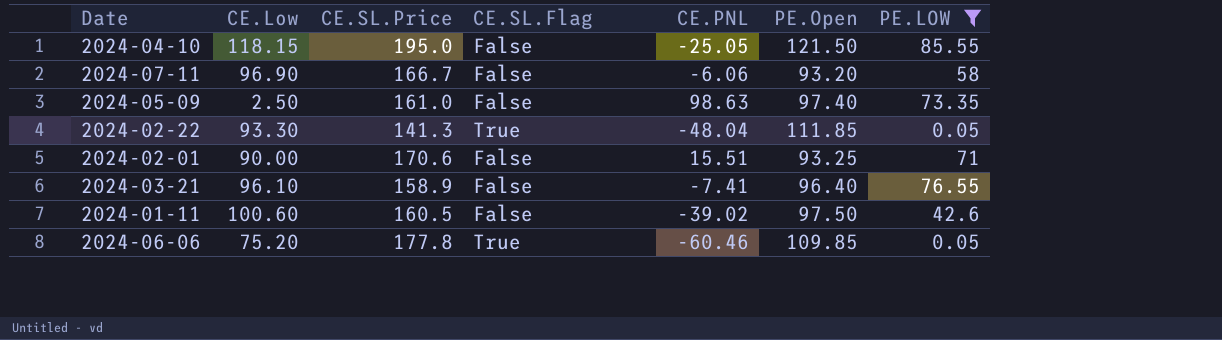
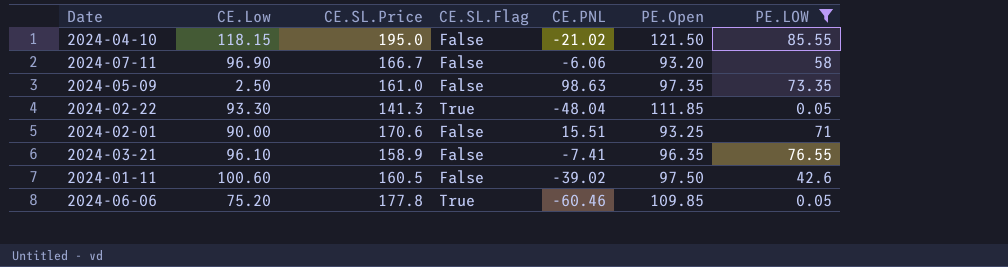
2024-04-10 | CE.PNL: -25.05 -> -21.02
2024-05-09 | PE.Open: 97.40 -> 97.35
2024-03-21 | PE.Open: 96.40 -> 96.35

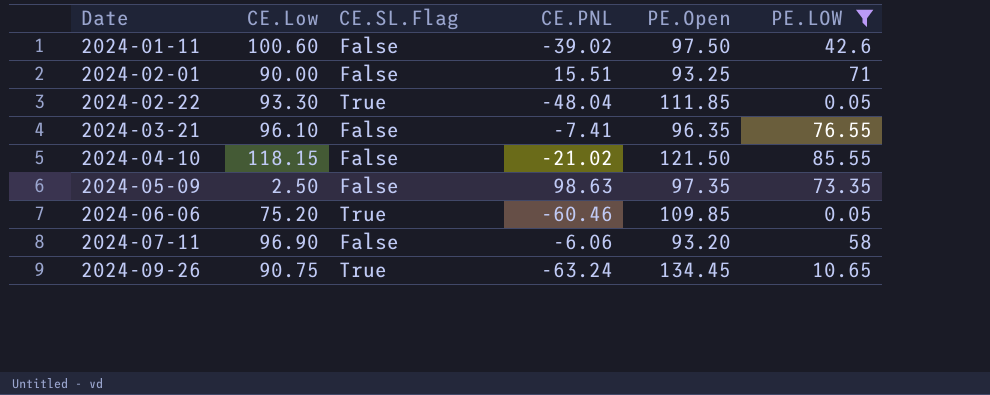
row order: none -> Date ascending
column CE.SL.Price | position: 3 -> none
row 2024-09-26: none -> 90.75 | True | -63.24 | 134.45 | 10.65

